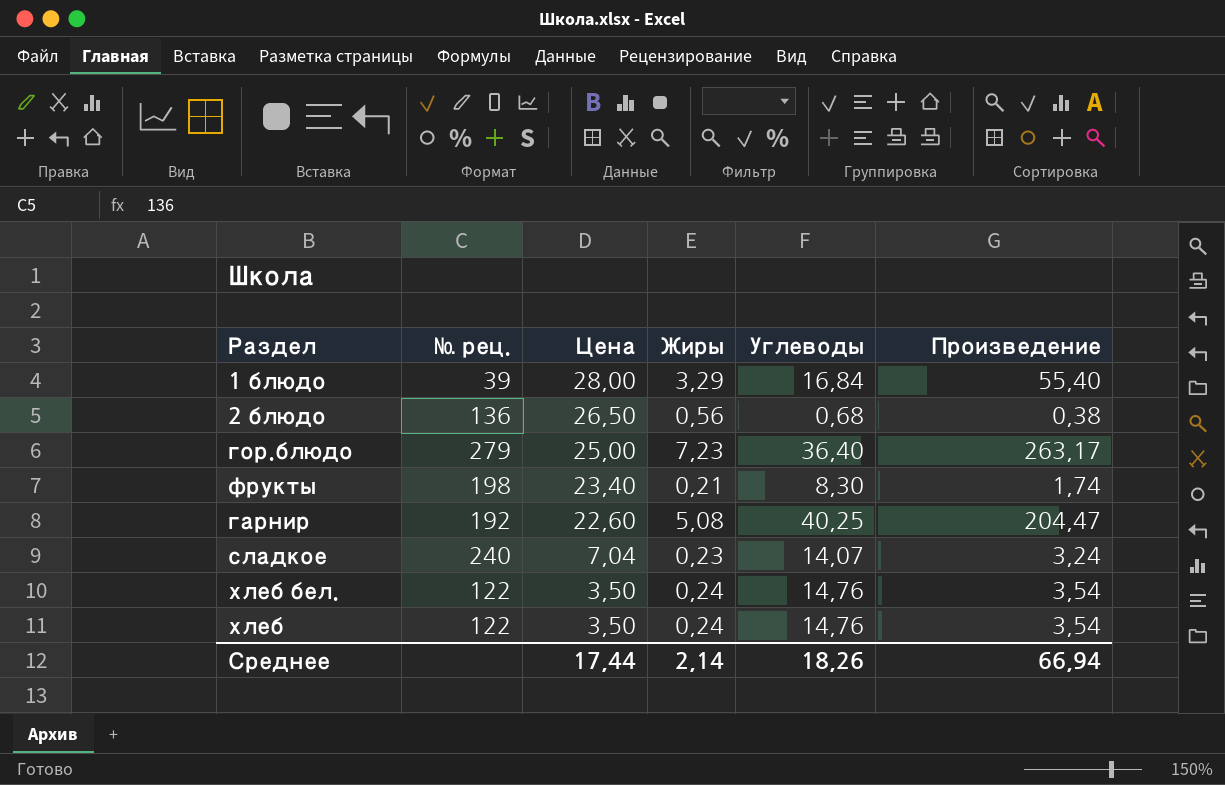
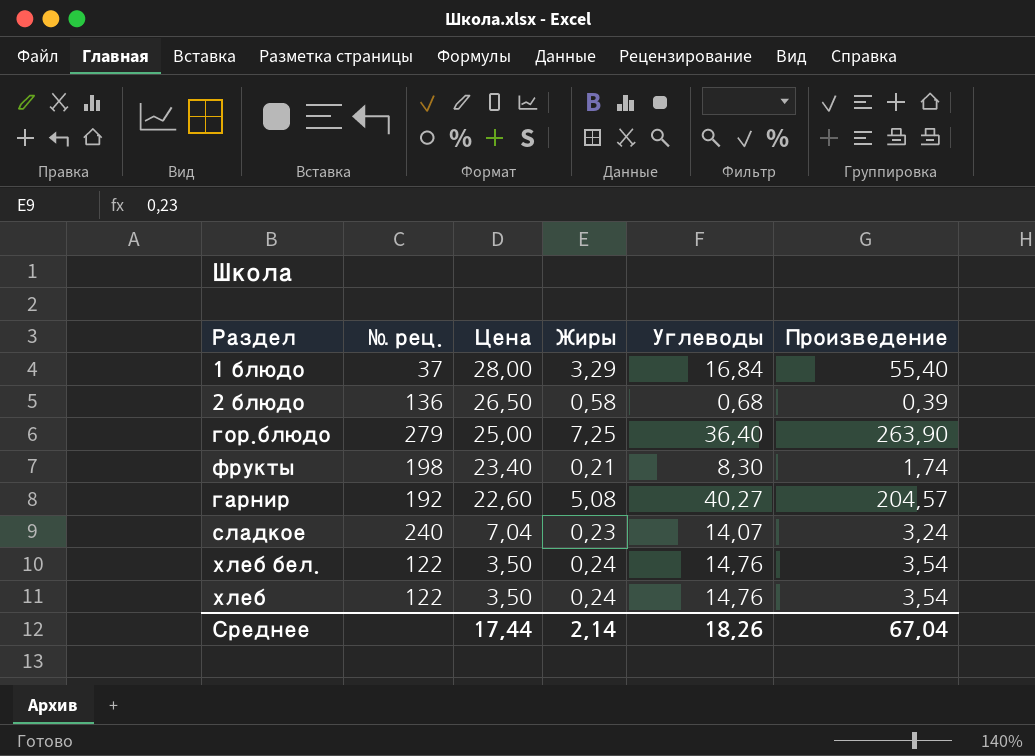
1 блюдо | № рец.: 39 -> 37
2 блюдо | Жиры: 0,56 -> 0,58
2 блюдо | Произведение: 0,38 -> 0,39
гор.блюдо | Жиры: 7,23 -> 7,25
гор.блюдо | Произведение: 263,17 -> 263,90
гарнир | Углеводы: 40,25 -> 40,27
гарнир | Произведение: 204,47 -> 204,57
Среднее | Произведение: 66,94 -> 67,04

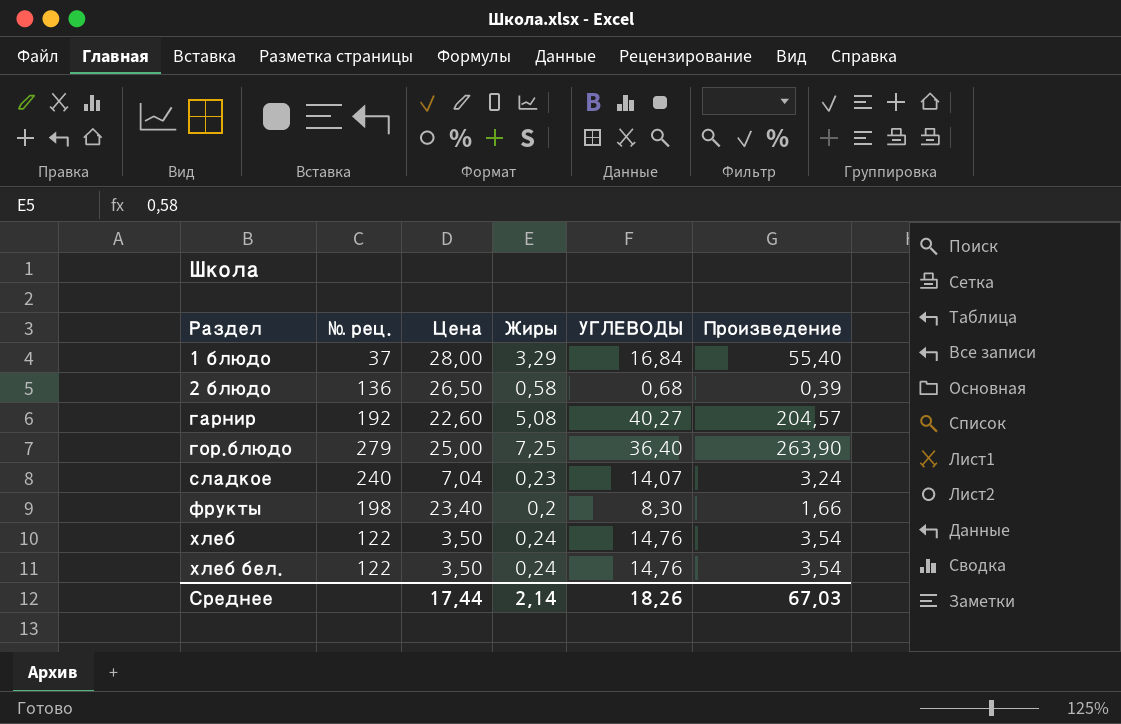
row order: Цена descending -> Раздел ascending
column name: Углеводы -> УГЛЕВОДЫ
фрукты | Жиры: 0,21 -> 0,2
фрукты | Произведение: 1,74 -> 1,66
Среднее | Произведение: 67,04 -> 67,03

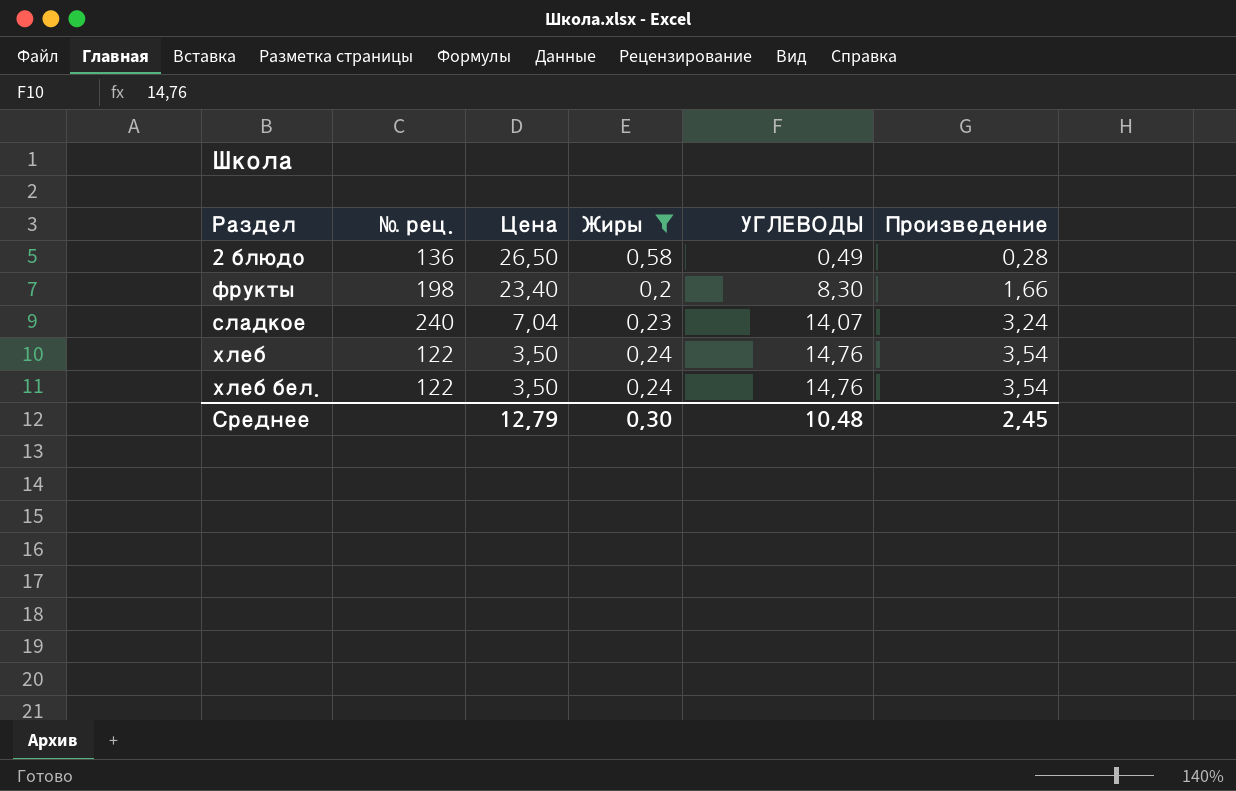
filter: none -> Жиры <= 0,58
row order: Раздел ascending -> Цена descending
2 блюдо | УГЛЕВОДЫ: 0,68 -> 0,49
2 блюдо | Произведение: 0,39 -> 0,28
Среднее | Цена: 17,44 -> 12,79
Среднее | Жиры: 2,14 -> 0,30
Среднее | УГЛЕВОДЫ: 18,26 -> 10,48
Среднее | Произведение: 67,03 -> 2,45

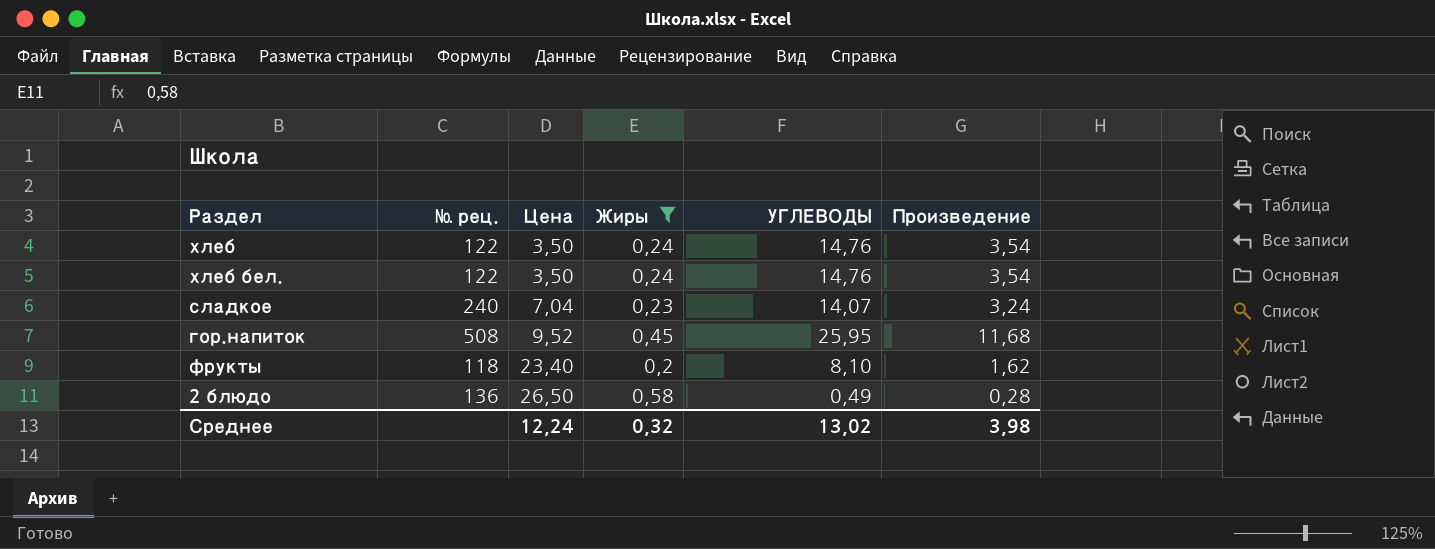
row order: Цена descending -> Цена ascending
row гор.напиток: none -> 508 | 9,52 | 0,45 | 25,95 | 11,68
фрукты | № рец.: 198 -> 118
фрукты | УГЛЕВОДЫ: 8,30 -> 8,10
фрукты | Произведение: 1,66 -> 1,62
Среднее | Цена: 12,79 -> 12,24
Среднее | Жиры: 0,30 -> 0,32
Среднее | УГЛЕВОДЫ: 10,48 -> 13,02
Среднее | Произведение: 2,45 -> 3,98

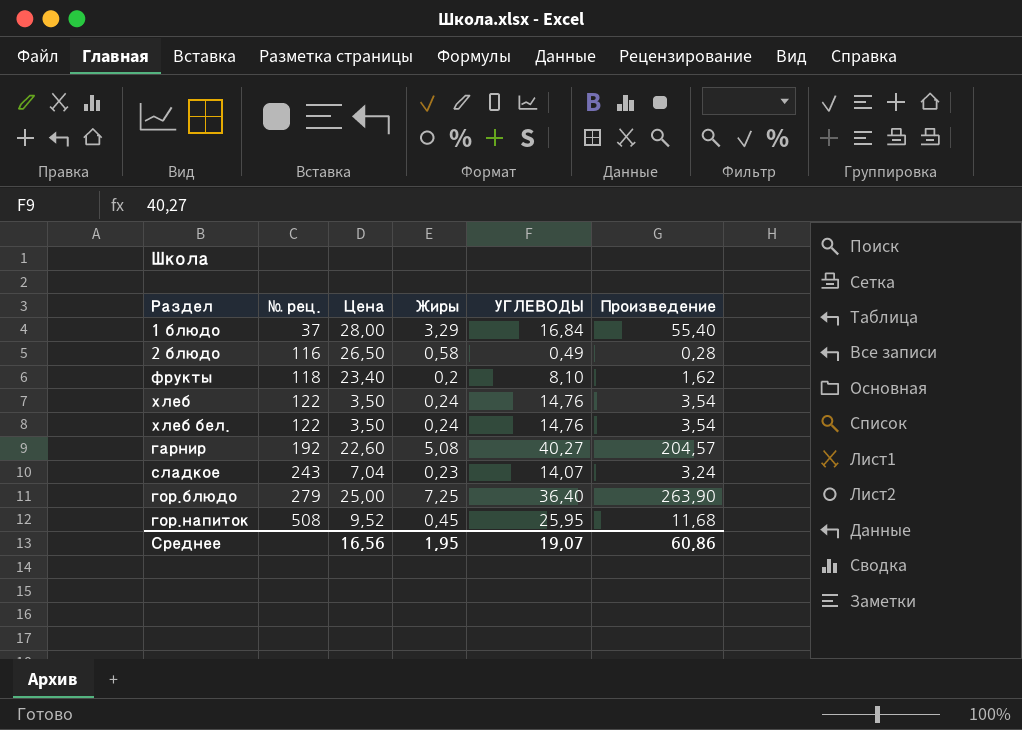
filter: Жиры <= 0,58 -> none
row order: Цена ascending -> № рец. ascending
2 блюдо | № рец.: 136 -> 116
сладкое | № рец.: 240 -> 243
Среднее | Цена: 12,24 -> 16,56
Среднее | Жиры: 0,32 -> 1,95
Среднее | УГЛЕВОДЫ: 13,02 -> 19,07
Среднее | Произведение: 3,98 -> 60,86

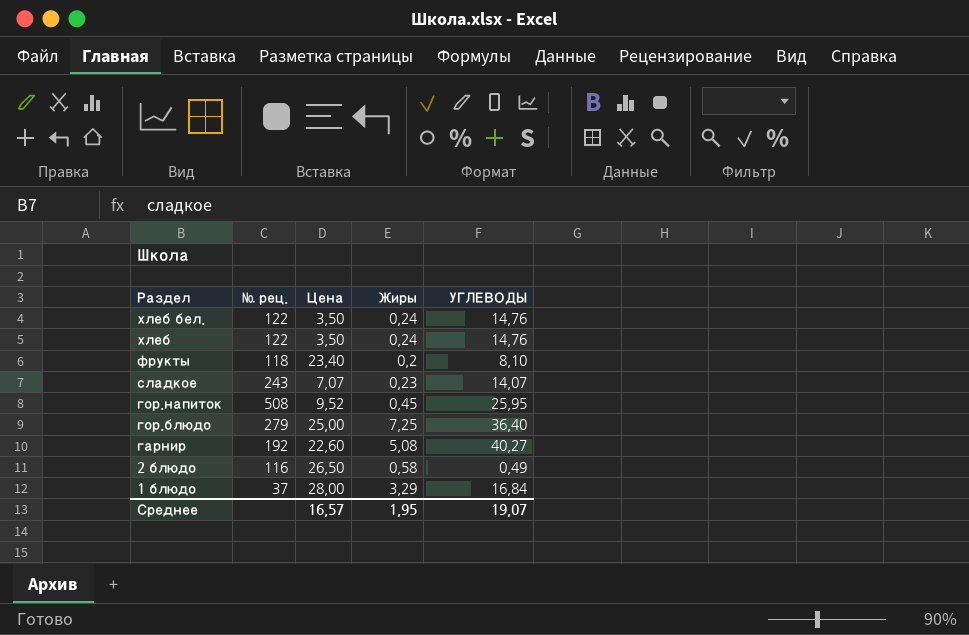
row order: № рец. ascending -> Раздел descending
column Произведение | formula: [Жиры] * [УГЛЕВОДЫ] -> none
сладкое | Цена: 7,04 -> 7,07
Среднее | Цена: 16,56 -> 16,57

